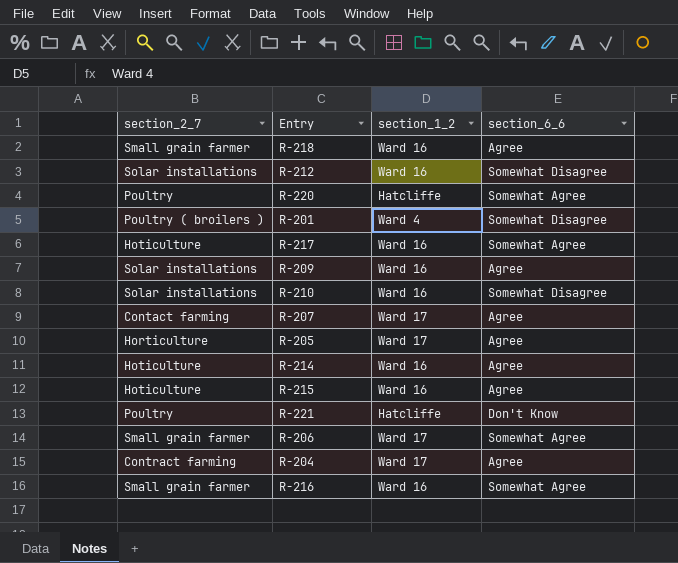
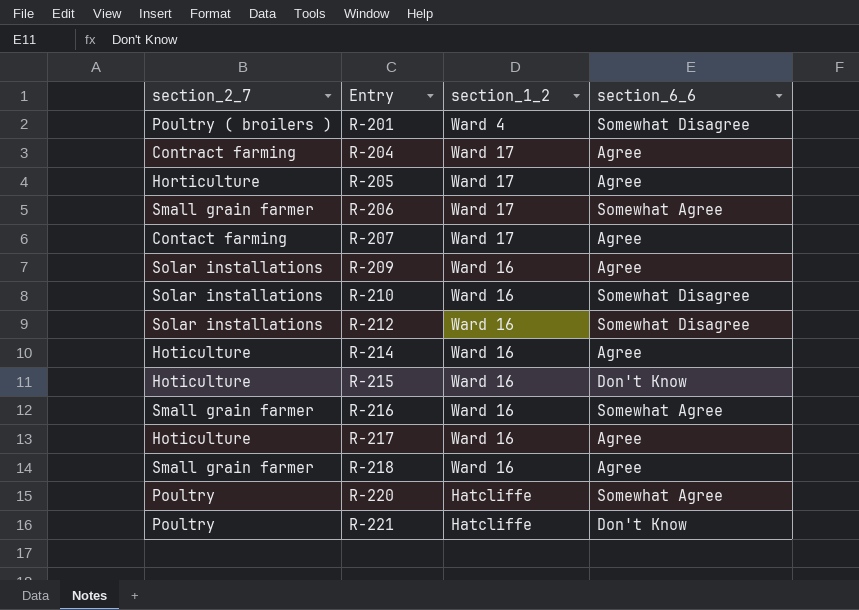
row order: none -> Entry ascending
R-215 | section_6_6: Agree -> Don't Know
R-217 | section_6_6: Somewhat Agree -> Agree

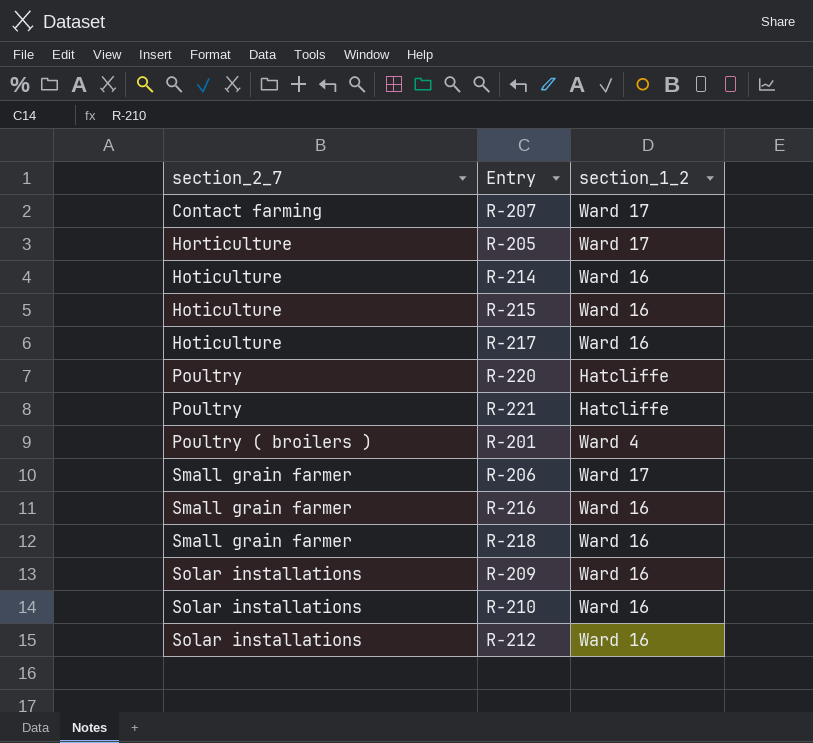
row order: Entry ascending -> section_2_7 ascending
column section_6_6 | position: 4 -> none
row R-204: Contract farming | Ward 17 | Agree -> none

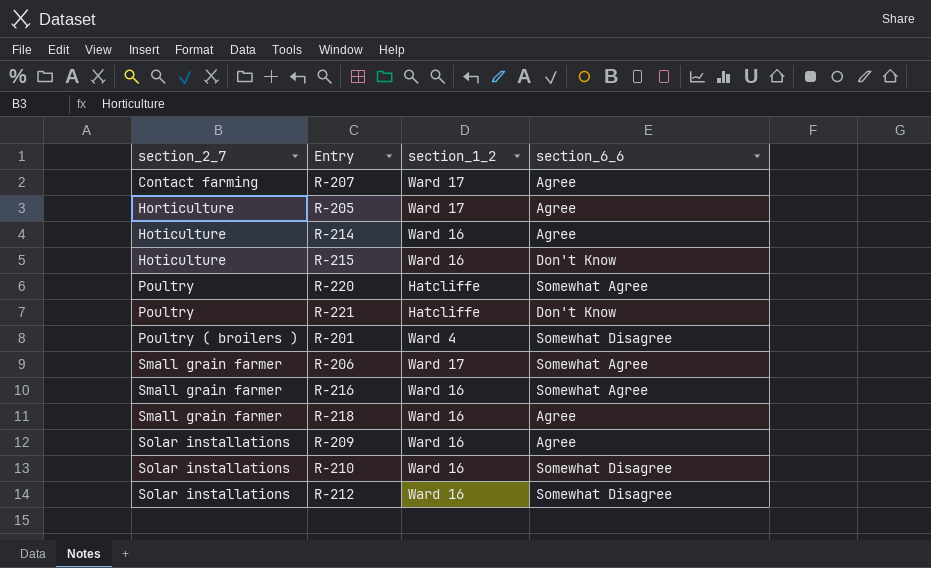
column section_6_6 | position: none -> 4
row R-217: Hoticulture | Ward 16 -> none

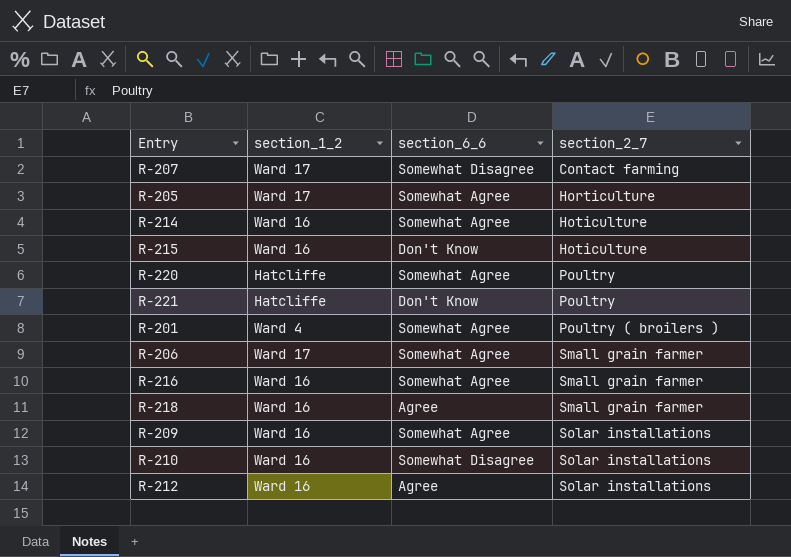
column section_2_7 | position: 1 -> 4
R-207 | section_6_6: Agree -> Somewhat Disagree
R-205 | section_6_6: Agree -> Somewhat Agree
R-214 | section_6_6: Agree -> Somewhat Agree
R-201 | section_6_6: Somewhat Disagree -> Somewhat Agree
R-209 | section_6_6: Agree -> Somewhat Agree
R-212 | section_6_6: Somewhat Disagree -> Agree

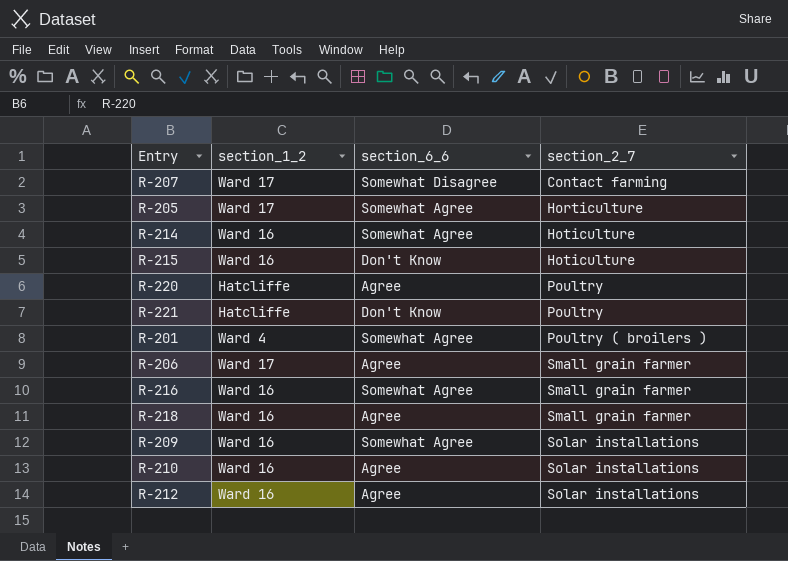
R-220 | section_6_6: Somewhat Agree -> Agree
R-206 | section_6_6: Somewhat Agree -> Agree
R-210 | section_6_6: Somewhat Disagree -> Agree

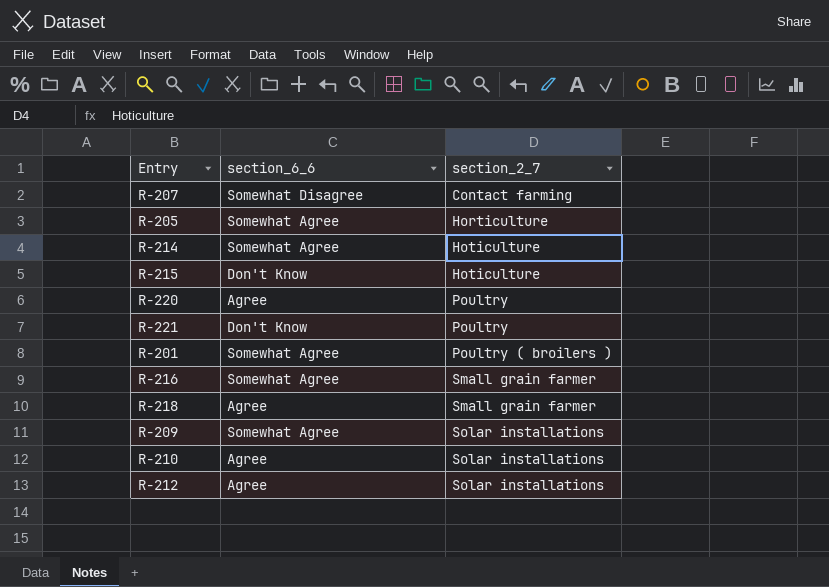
column section_1_2 | position: 2 -> none
row R-206: Ward 17 | Agree | Small grain farmer -> none

